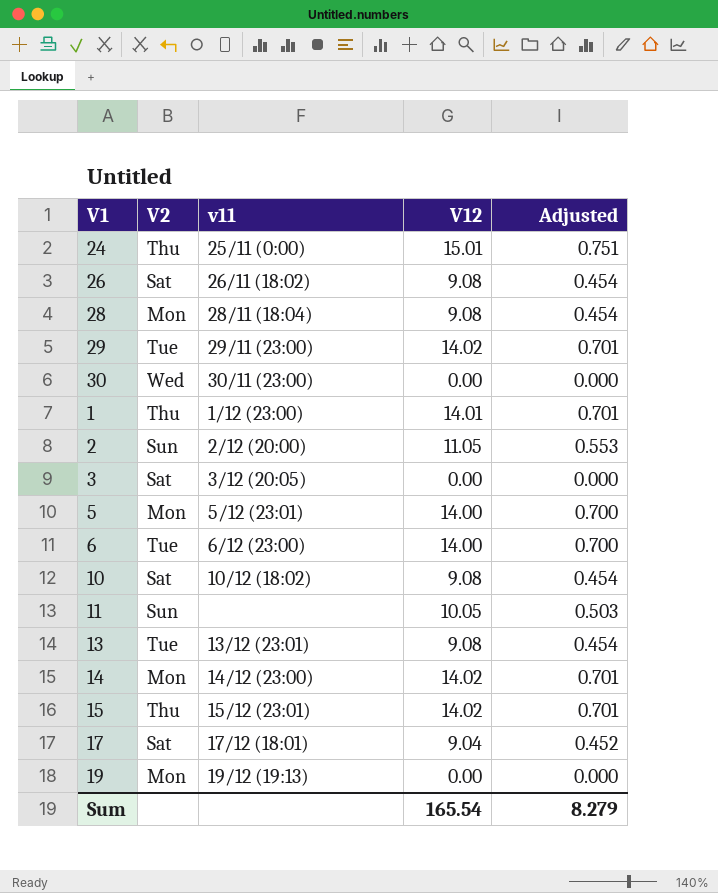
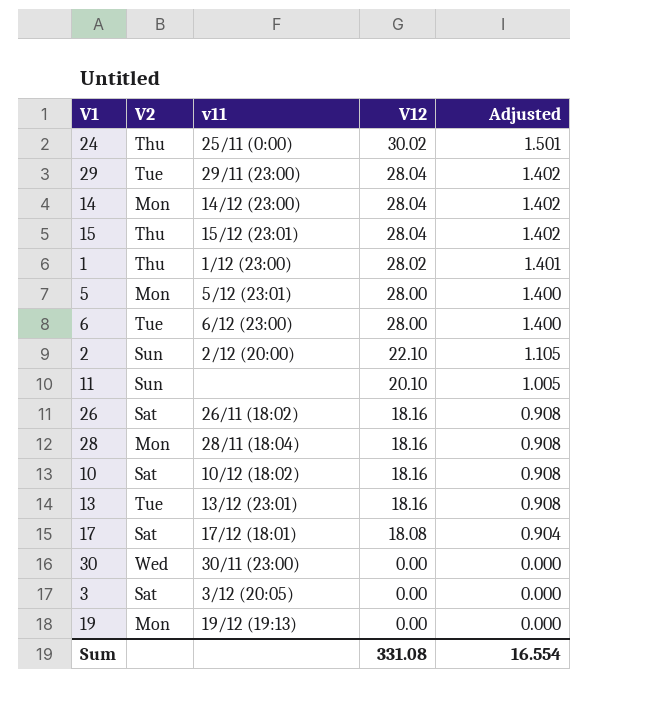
row order: none -> V12 descending
24 | V12: 15.01 -> 30.02
24 | Adjusted: 0.751 -> 1.501
29 | V12: 14.02 -> 28.04
29 | Adjusted: 0.701 -> 1.402
14 | V12: 14.02 -> 28.04
14 | Adjusted: 0.701 -> 1.402
15 | V12: 14.02 -> 28.04
15 | Adjusted: 0.701 -> 1.402
1 | V12: 14.01 -> 28.02
1 | Adjusted: 0.701 -> 1.401
5 | V12: 14.00 -> 28.00
5 | Adjusted: 0.700 -> 1.400
6 | V12: 14.00 -> 28.00
6 | Adjusted: 0.700 -> 1.400
2 | V12: 11.05 -> 22.10
2 | Adjusted: 0.553 -> 1.105
11 | V12: 10.05 -> 20.10
11 | Adjusted: 0.503 -> 1.005
26 | V12: 9.08 -> 18.16
26 | Adjusted: 0.454 -> 0.908
28 | V12: 9.08 -> 18.16
28 | Adjusted: 0.454 -> 0.908
10 | V12: 9.08 -> 18.16
10 | Adjusted: 0.454 -> 0.908
13 | V12: 9.08 -> 18.16
13 | Adjusted: 0.454 -> 0.908
17 | V12: 9.04 -> 18.08
17 | Adjusted: 0.452 -> 0.904
Sum | V12: 165.54 -> 331.08
Sum | Adjusted: 8.279 -> 16.554

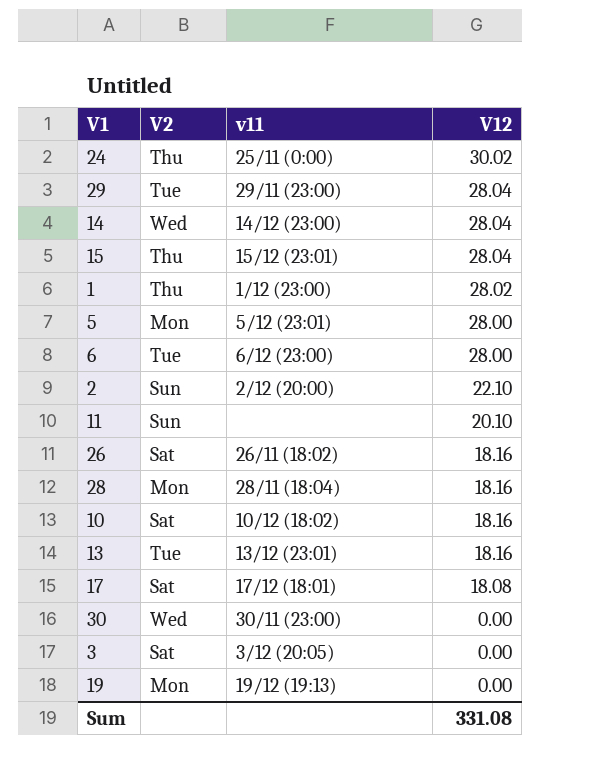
column Adjusted | formula: [V12] * 0.05 -> none
14 | V2: Mon -> Wed

